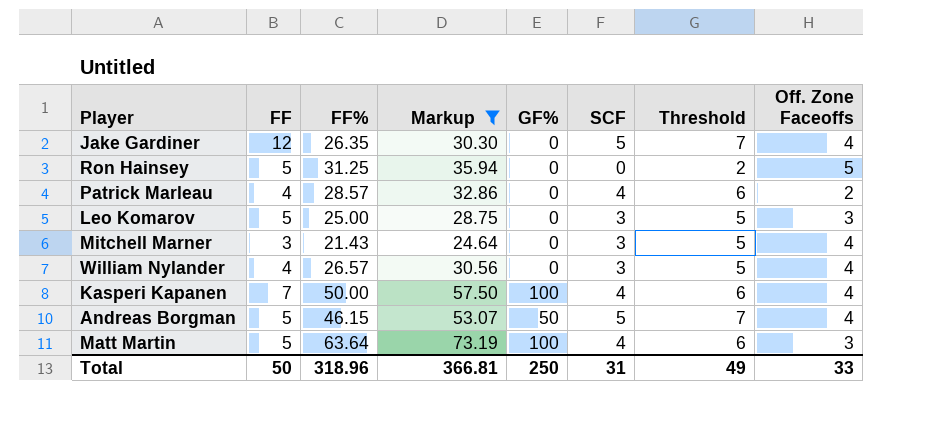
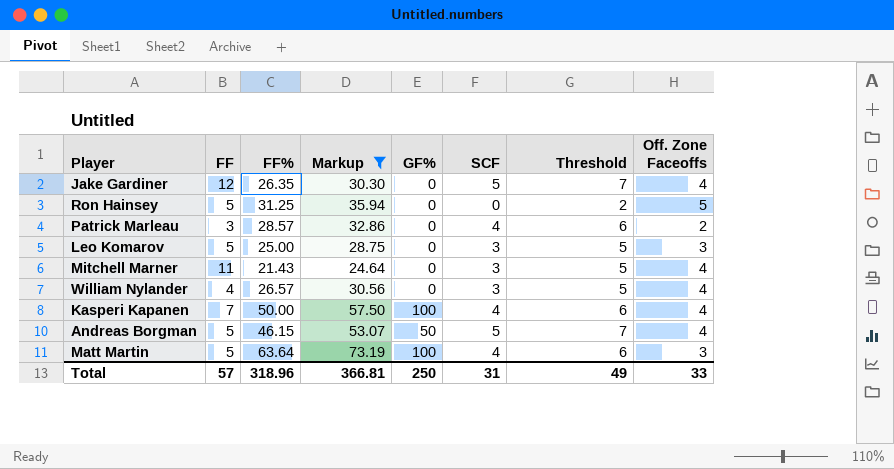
Patrick Marleau | FF: 4 -> 3
Mitchell Marner | FF: 3 -> 11
Total | FF: 50 -> 57

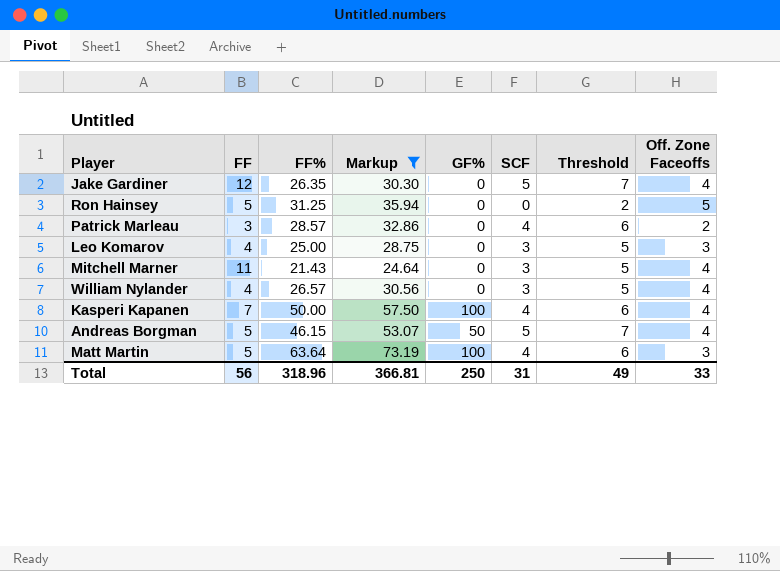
Leo Komarov | FF: 5 -> 4
Total | FF: 57 -> 56

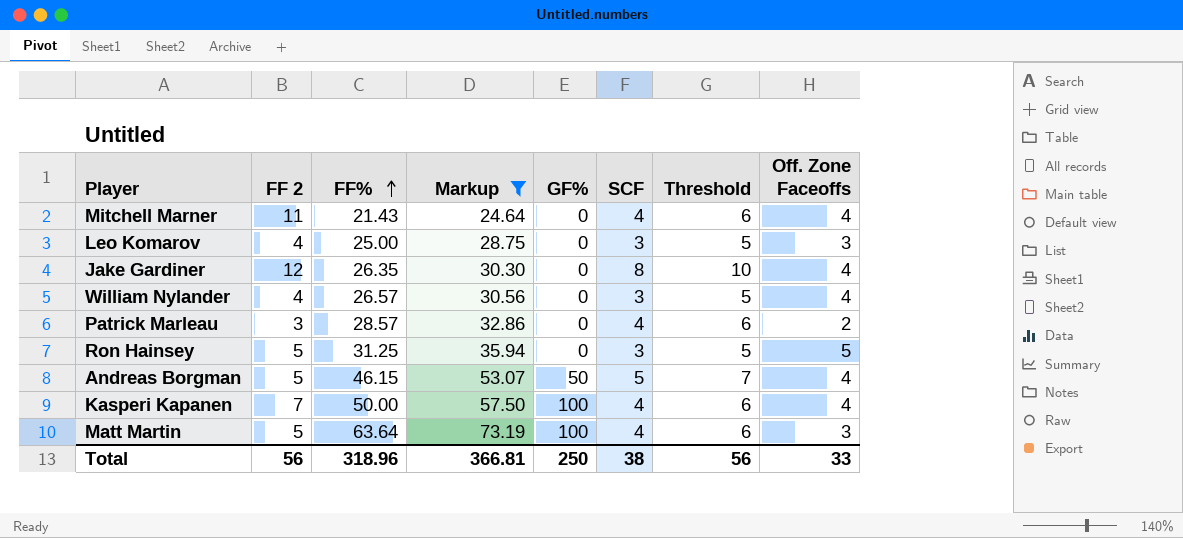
row order: none -> FF% ascending
column name: FF -> FF 2
Mitchell Marner | SCF: 3 -> 4
Mitchell Marner | Threshold: 5 -> 6
Jake Gardiner | SCF: 5 -> 8
Jake Gardiner | Threshold: 7 -> 10
Ron Hainsey | SCF: 0 -> 3
Ron Hainsey | Threshold: 2 -> 5
Total | SCF: 31 -> 38
Total | Threshold: 49 -> 56

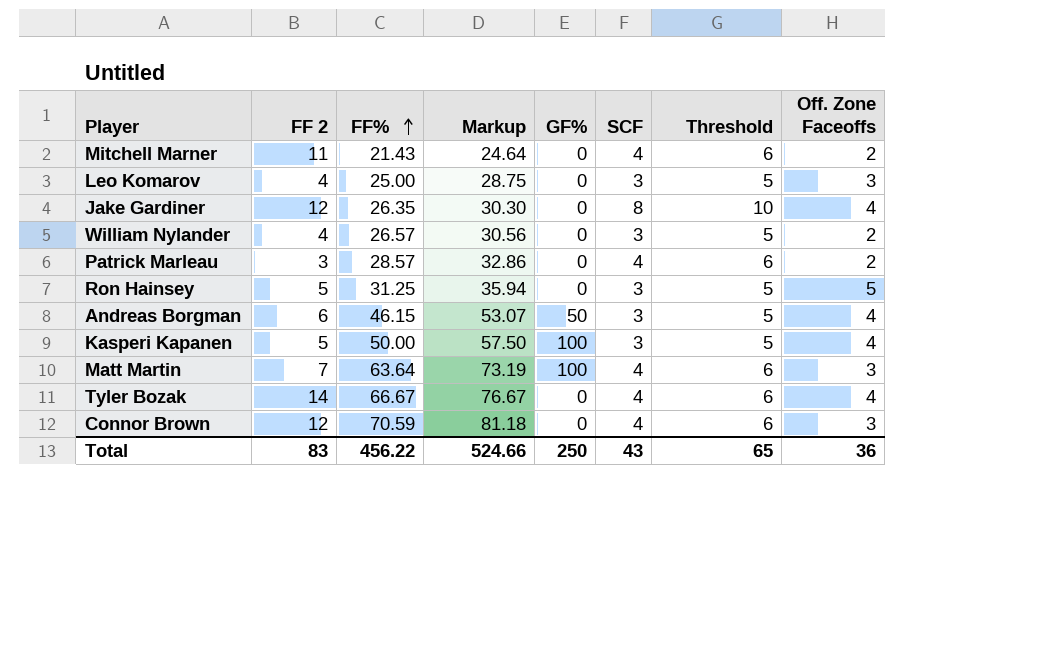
filter: Markup <= 73.19 -> none
Mitchell Marner | Off. Zone Faceoffs: 4 -> 2
William Nylander | Off. Zone Faceoffs: 4 -> 2
Andreas Borgman | FF 2: 5 -> 6
Andreas Borgman | SCF: 5 -> 3
Andreas Borgman | Threshold: 7 -> 5
Kasperi Kapanen | FF 2: 7 -> 5
Kasperi Kapanen | SCF: 4 -> 3
Kasperi Kapanen | Threshold: 6 -> 5
Matt Martin | FF 2: 5 -> 7
Total | FF 2: 56 -> 83
Total | FF%: 318.96 -> 456.22
Total | Markup: 366.81 -> 524.66
Total | SCF: 38 -> 43
Total | Threshold: 56 -> 65
Total | Off. Zone Faceoffs: 33 -> 36

